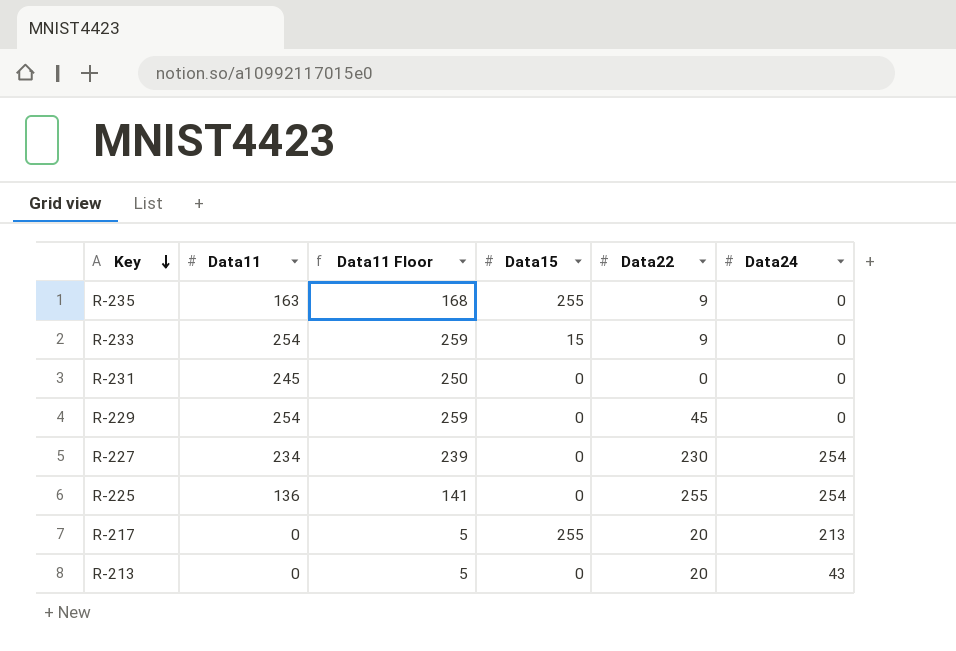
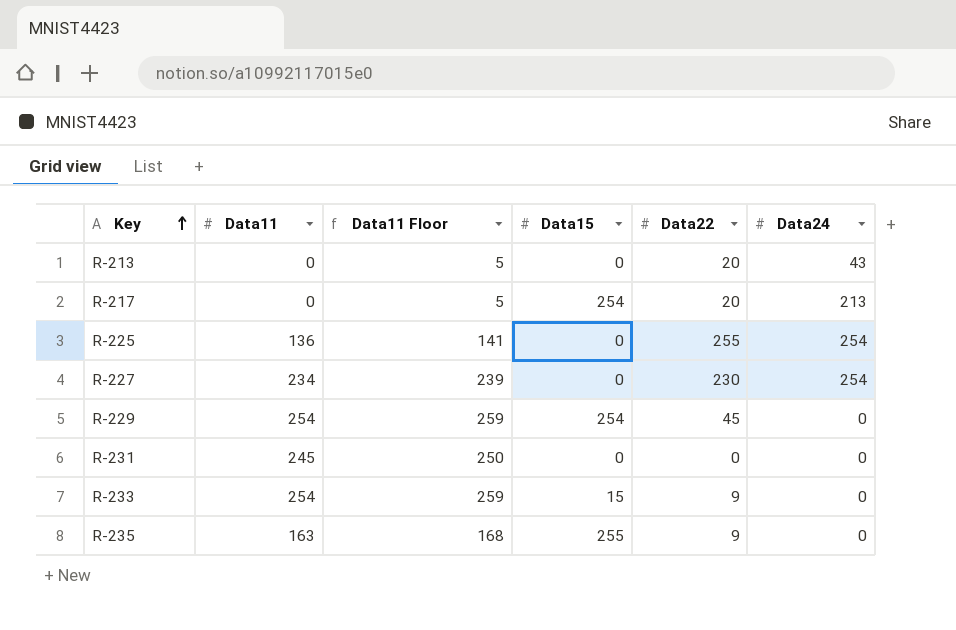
row order: Key descending -> Key ascending
R-217 | Data15: 255 -> 254
R-229 | Data15: 0 -> 254

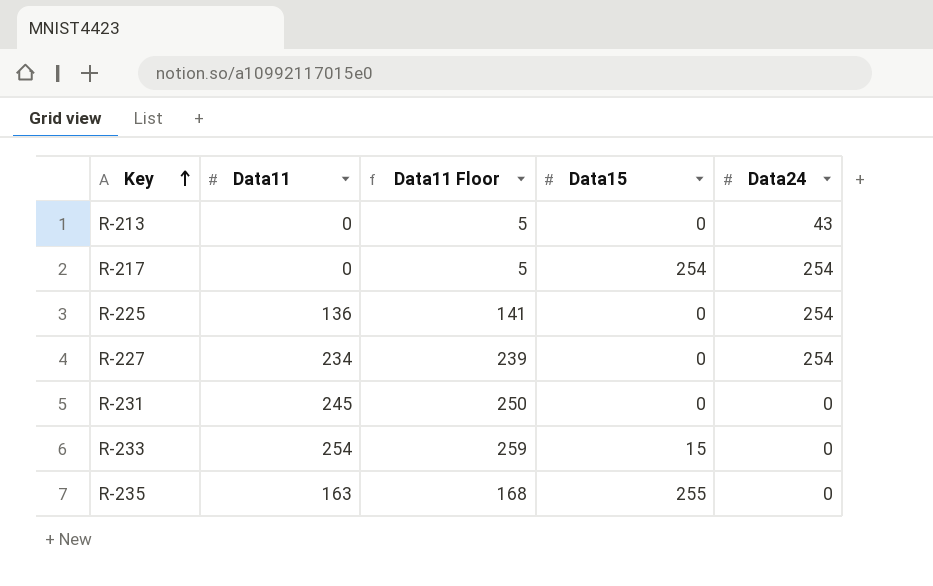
column Data22 | position: 5 -> none
row R-229: 254 | 259 | 254 | 45 | 0 -> none
R-217 | Data24: 213 -> 254

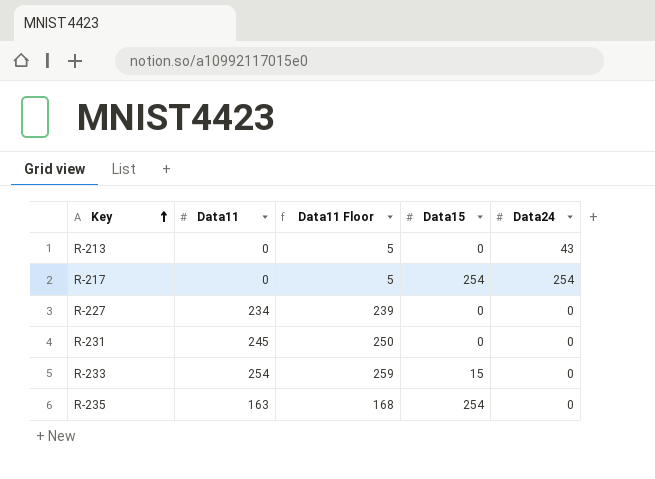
row R-225: 136 | 141 | 0 | 254 -> none
R-227 | Data24: 254 -> 0
R-235 | Data15: 255 -> 254

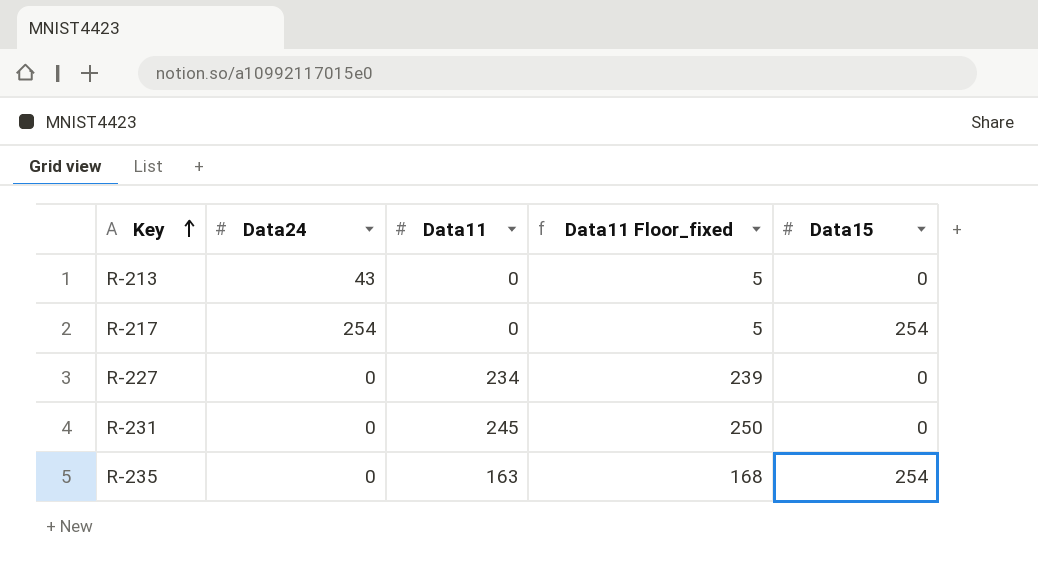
column Data24 | position: 5 -> 2
column name: Data11 Floor -> Data11 Floor_fixed
row R-233: 254 | 259 | 15 | 0 -> none

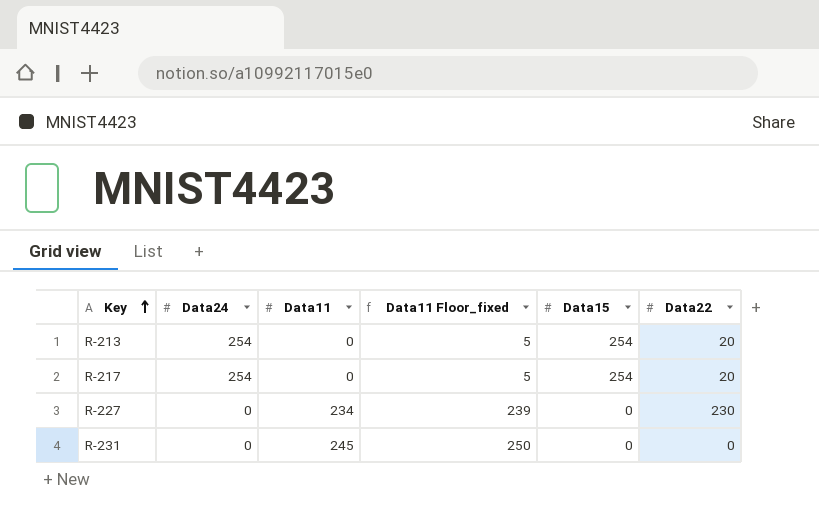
column Data22 | position: none -> 6
row R-235: 0 | 163 | 168 | 254 -> none
R-213 | Data24: 43 -> 254
R-213 | Data15: 0 -> 254

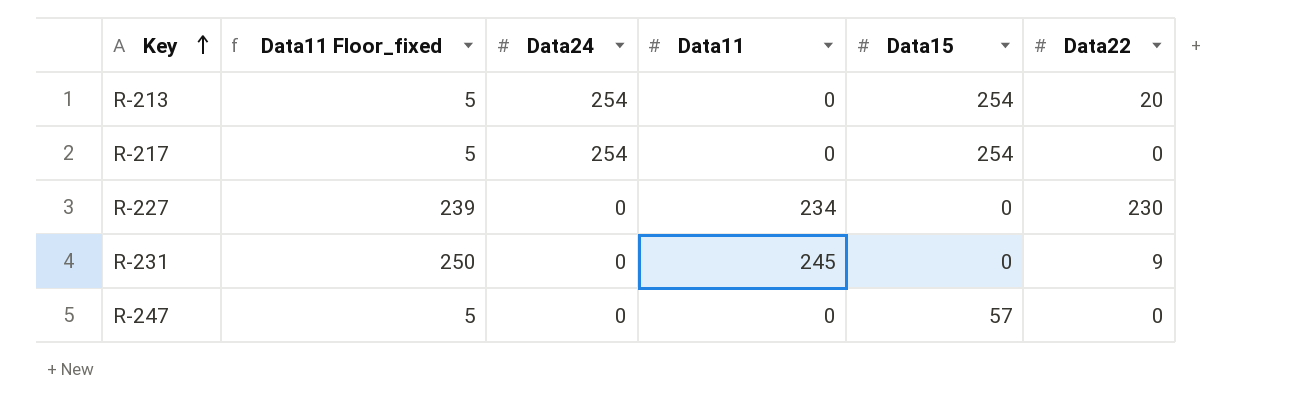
column Data11 Floor_fixed | position: 4 -> 2
R-217 | Data22: 20 -> 0
R-231 | Data22: 0 -> 9
row R-247: none -> 5 | 0 | 0 | 57 | 0

